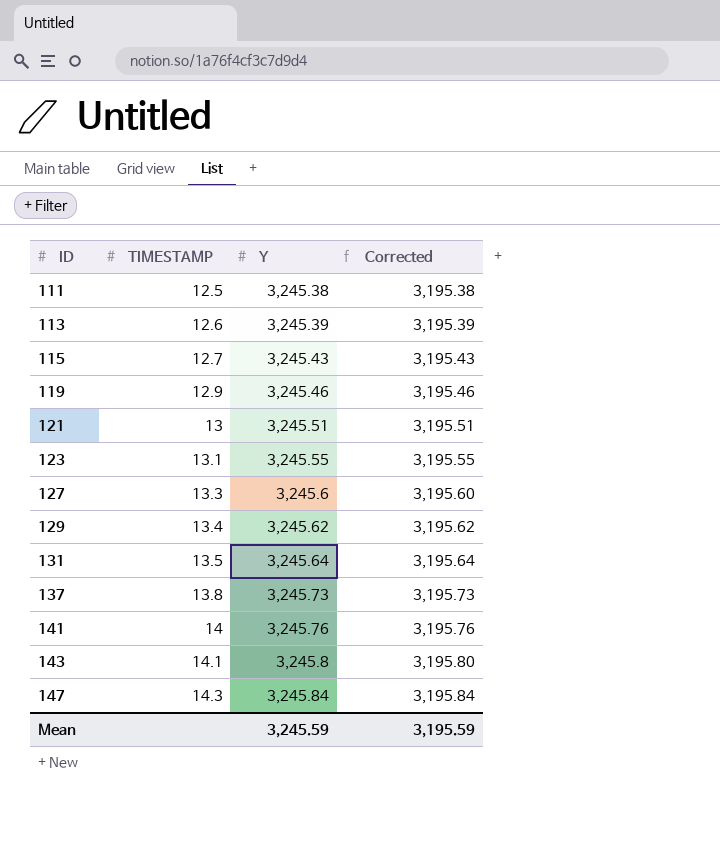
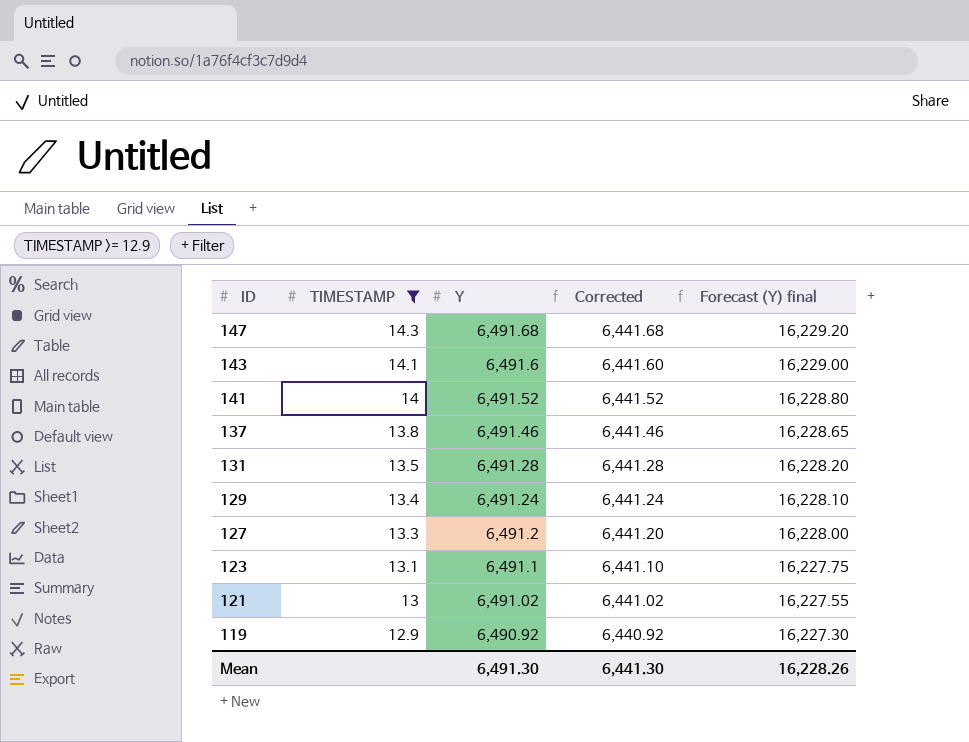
filter: none -> TIMESTAMP >= 12.9
row order: ID ascending -> ID descending
column Forecast (Y) final | formula: none -> [Y] * 2.5
147 | Y: 3,245.84 -> 6,491.68
147 | Corrected: 3,195.84 -> 6,441.68
143 | Y: 3,245.8 -> 6,491.6
143 | Corrected: 3,195.80 -> 6,441.60
141 | Y: 3,245.76 -> 6,491.52
141 | Corrected: 3,195.76 -> 6,441.52
137 | Y: 3,245.73 -> 6,491.46
137 | Corrected: 3,195.73 -> 6,441.46
131 | Y: 3,245.64 -> 6,491.28
131 | Corrected: 3,195.64 -> 6,441.28
129 | Y: 3,245.62 -> 6,491.24
129 | Corrected: 3,195.62 -> 6,441.24
127 | Y: 3,245.6 -> 6,491.2
127 | Corrected: 3,195.60 -> 6,441.20
123 | Y: 3,245.55 -> 6,491.1
123 | Corrected: 3,195.55 -> 6,441.10
121 | Y: 3,245.51 -> 6,491.02
121 | Corrected: 3,195.51 -> 6,441.02
119 | Y: 3,245.46 -> 6,490.92
119 | Corrected: 3,195.46 -> 6,440.92
Mean | Y: 3,245.59 -> 6,491.30
Mean | Corrected: 3,195.59 -> 6,441.30

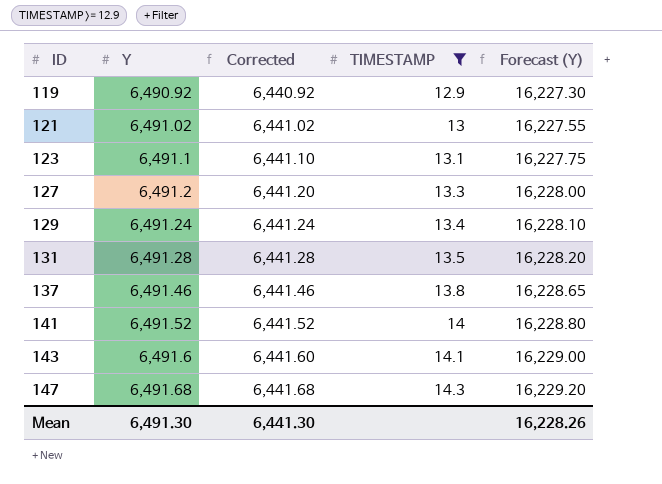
row order: ID descending -> ID ascending
column TIMESTAMP | position: 2 -> 4
column name: Forecast (Y) final -> Forecast (Y)

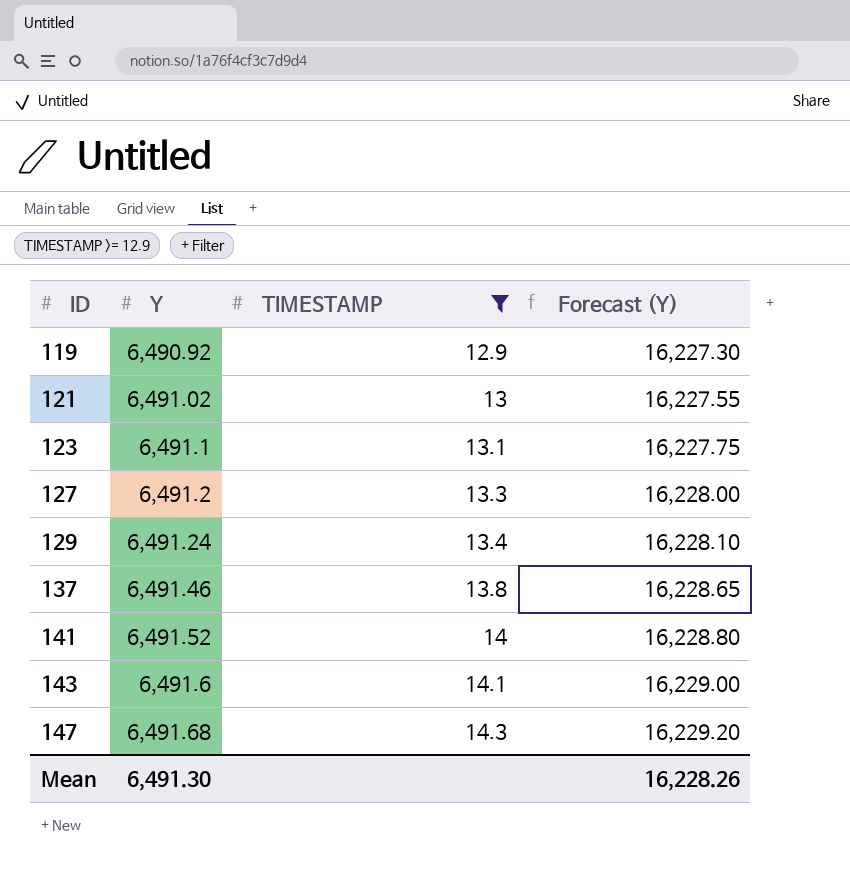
column Corrected | formula: [Y] - 50 -> none
row 131: 6,491.28 | 6,441.28 | 13.5 | 16,228.20 -> none

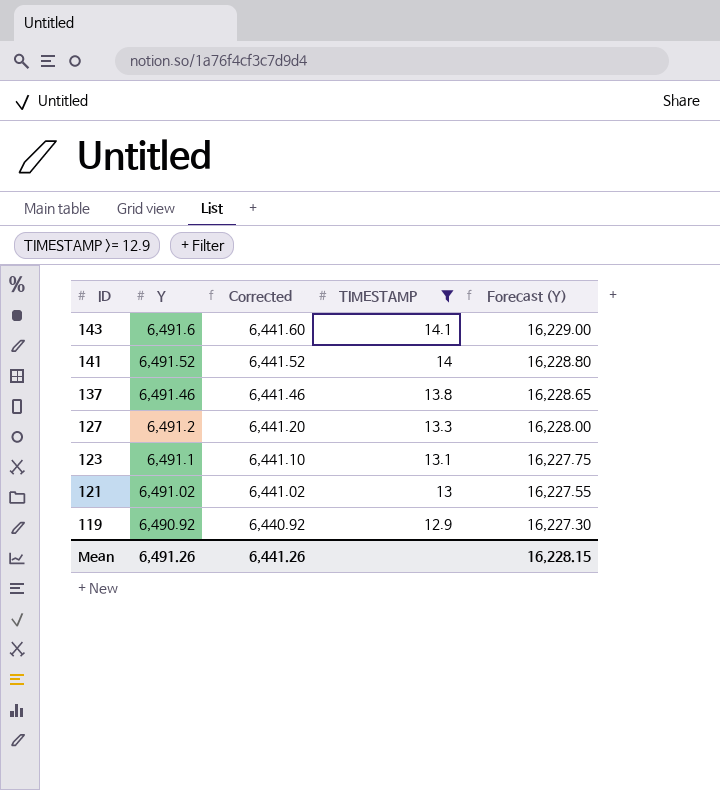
row order: ID ascending -> ID descending
column Corrected | formula: none -> [Y] - 50
row 129: 6,491.24 | 13.4 | 16,228.10 -> none
row 147: 6,491.68 | 14.3 | 16,229.20 -> none
Mean | Y: 6,491.30 -> 6,491.26
Mean | Forecast (Y): 16,228.26 -> 16,228.15

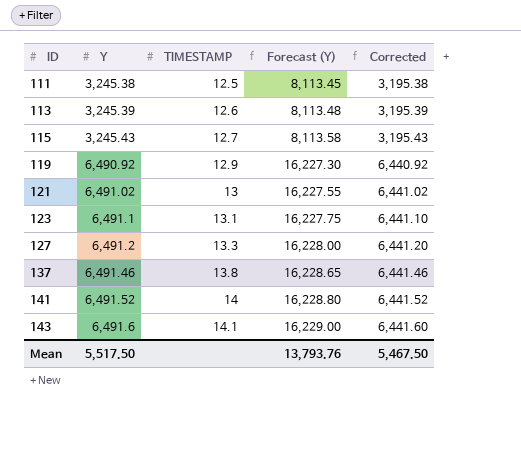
filter: TIMESTAMP >= 12.9 -> none
row order: ID descending -> ID ascending
column Corrected | position: 3 -> 5
Mean | Y: 6,491.26 -> 5,517.50
Mean | Forecast (Y): 16,228.15 -> 13,793.76
Mean | Corrected: 6,441.26 -> 5,467.50

